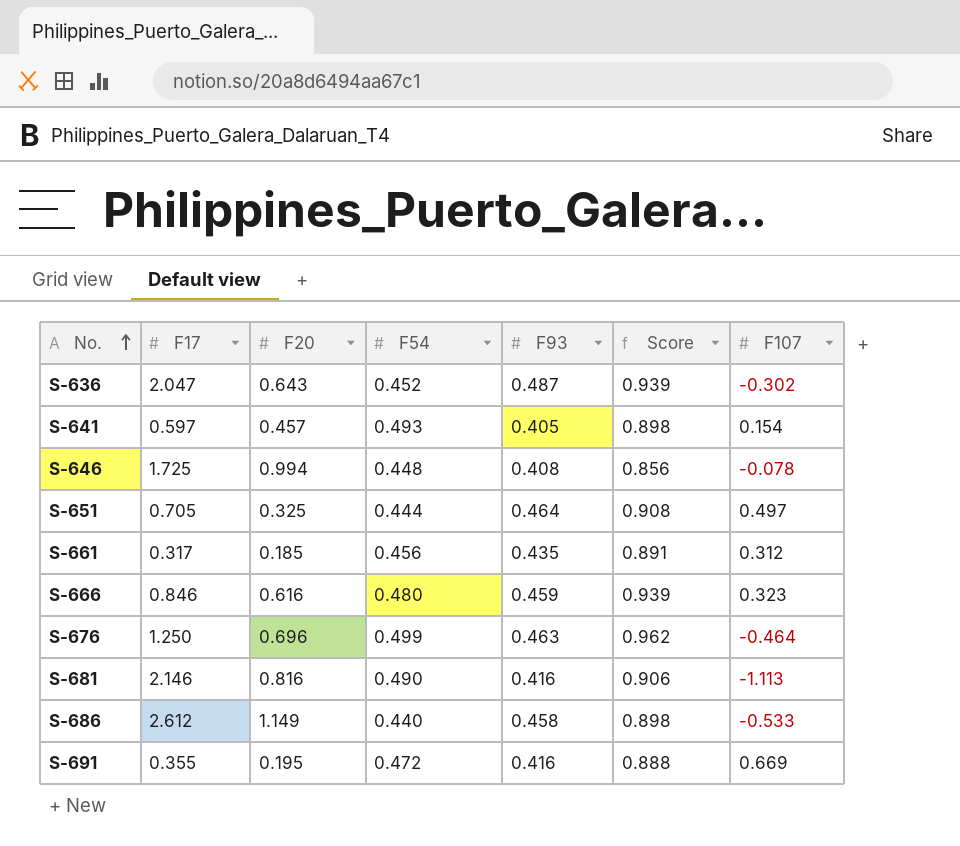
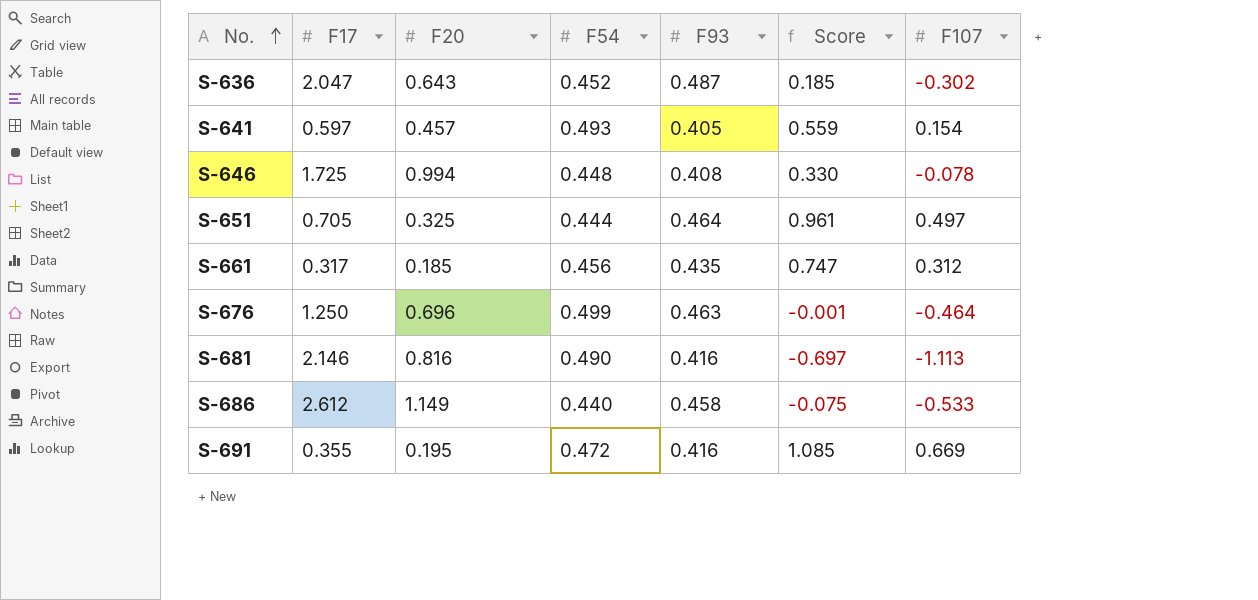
column Score | formula: [F54] + [F93] -> [F93] + [F107]
row S-666: 0.846 | 0.616 | 0.480 | 0.459 | 0.939 | 0.323 -> none

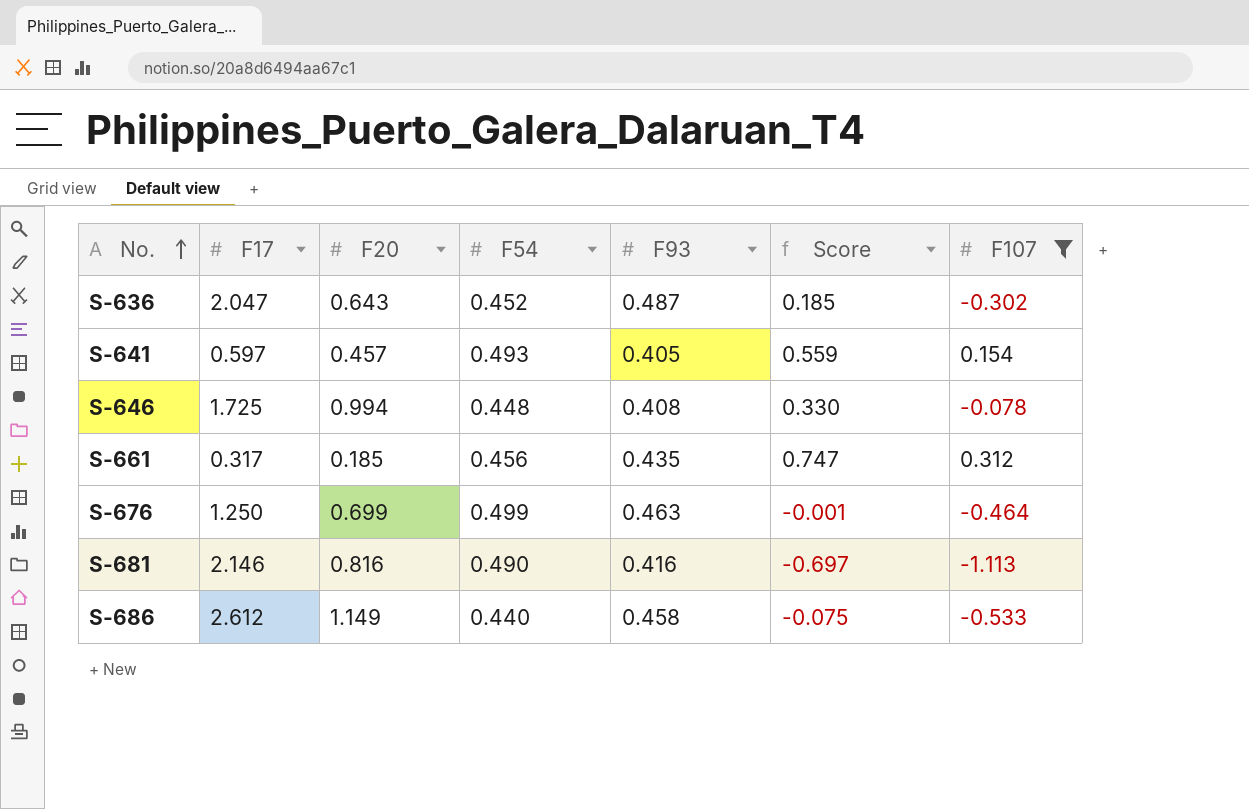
filter: none -> F107 <= 0.312
S-676 | F20: 0.696 -> 0.699

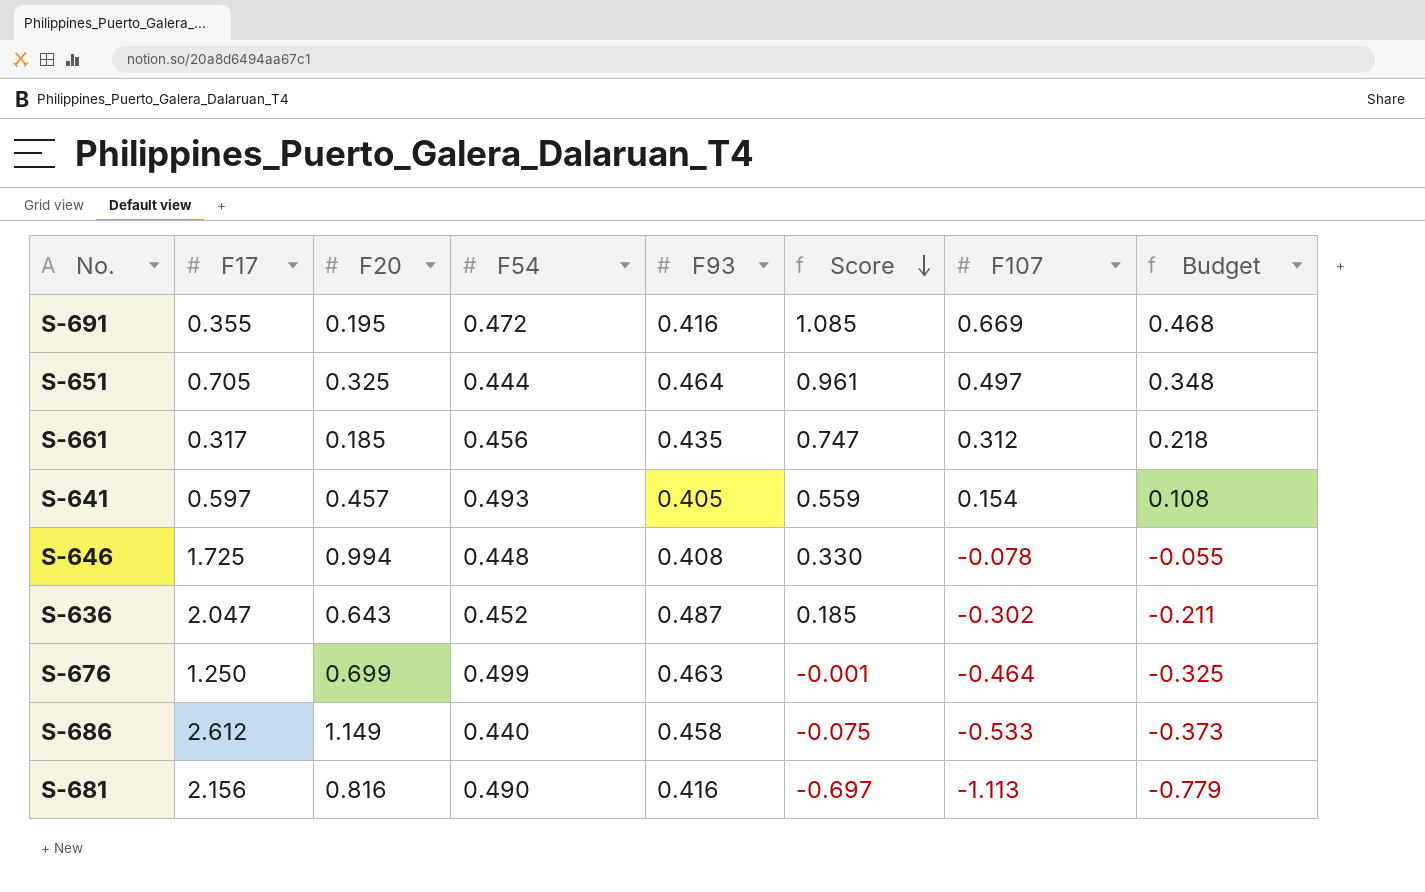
filter: F107 <= 0.312 -> none
row order: No. ascending -> Score descending
column Budget | formula: none -> [F107] * 0.7
S-681 | F17: 2.146 -> 2.156

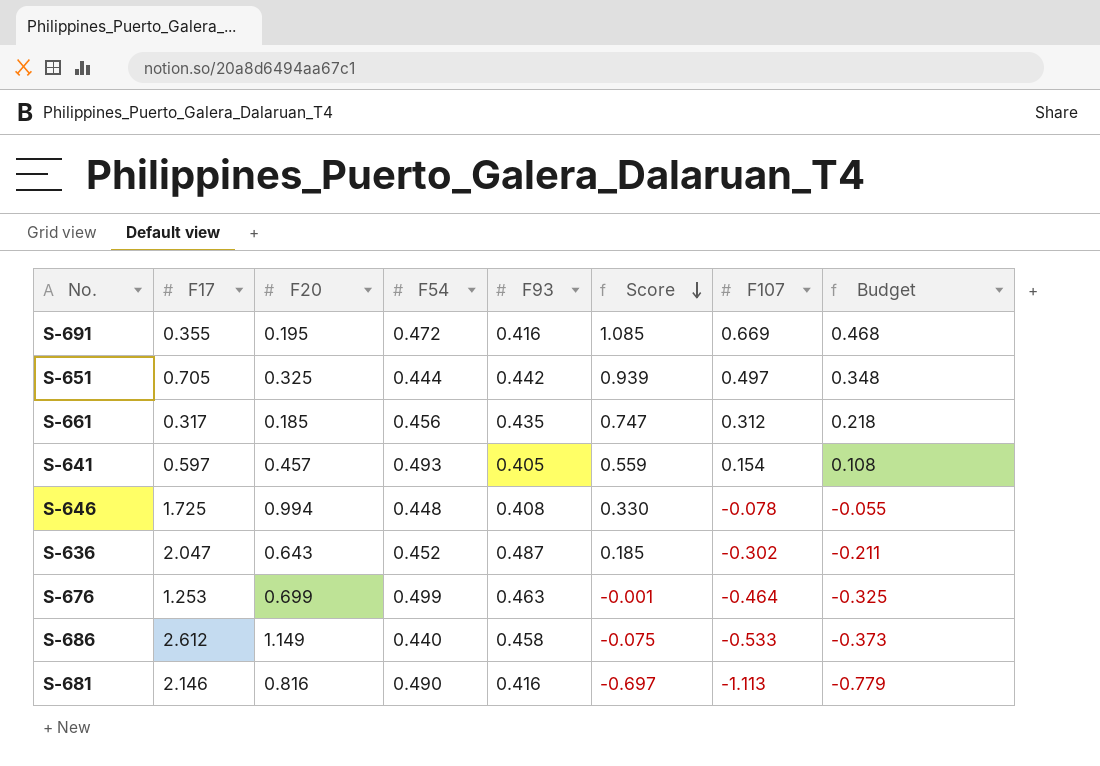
S-651 | F93: 0.464 -> 0.442
S-651 | Score: 0.961 -> 0.939
S-676 | F17: 1.250 -> 1.253
S-681 | F17: 2.156 -> 2.146

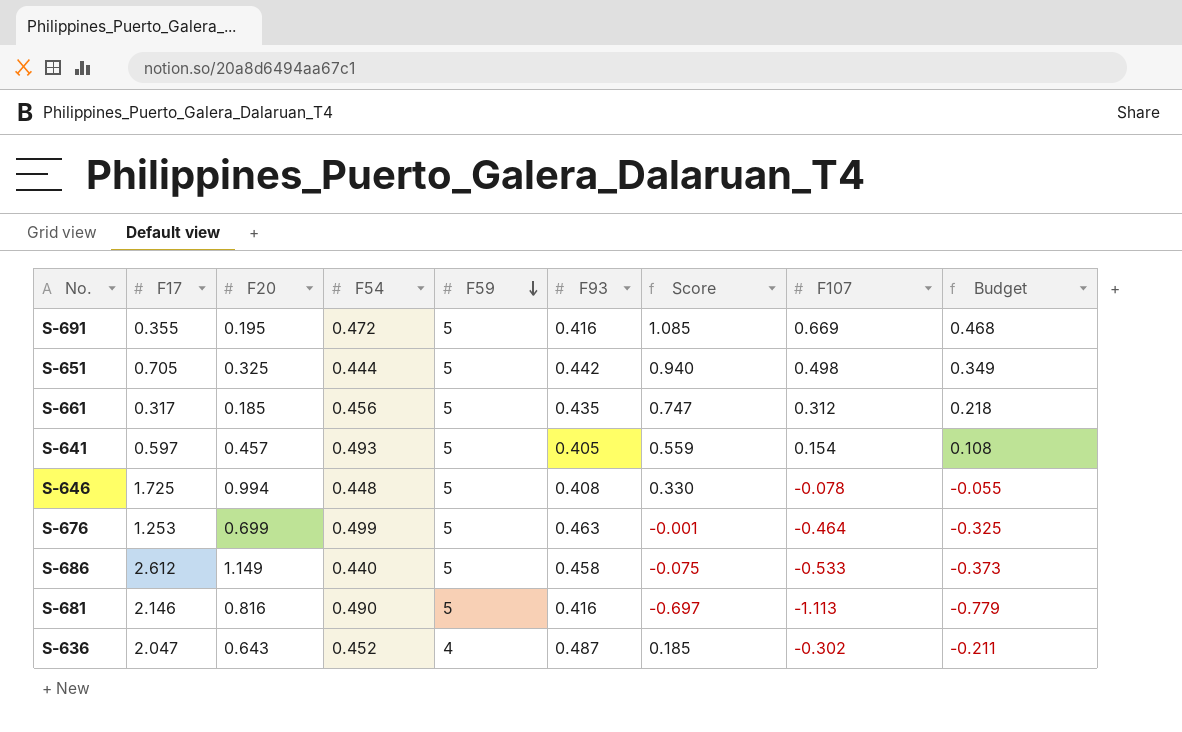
row order: Score descending -> F59 descending
column F59 | position: none -> 5
S-651 | Score: 0.939 -> 0.940
S-651 | F107: 0.497 -> 0.498
S-651 | Budget: 0.348 -> 0.349

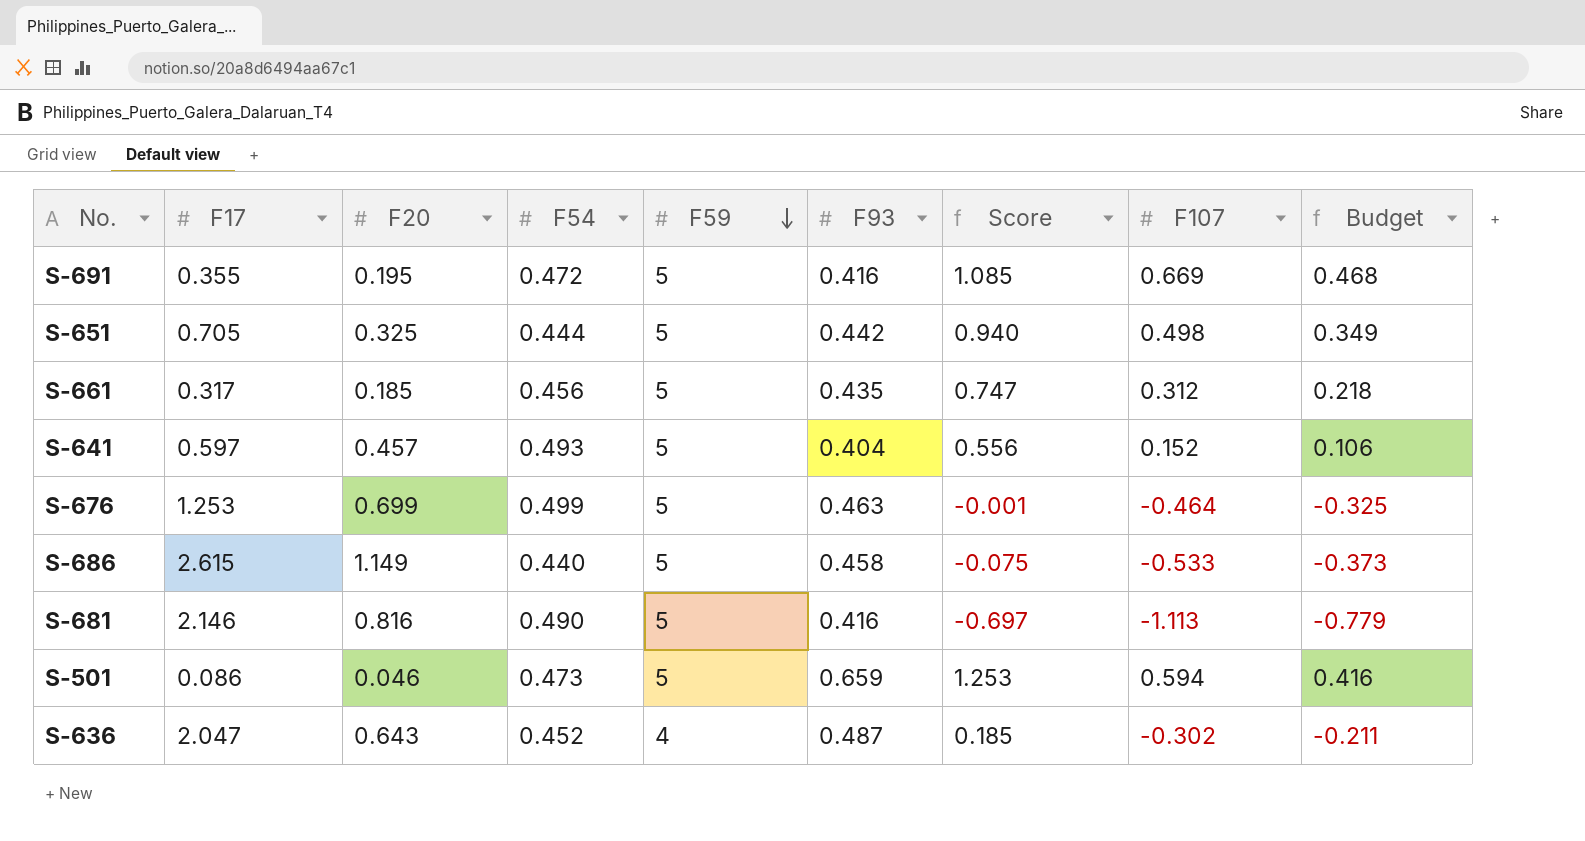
row S-646: 1.725 | 0.994 | 0.448 | 5 | 0.408 | 0.330 | -0.078 | -0.055 -> none
S-641 | F93: 0.405 -> 0.404
S-641 | Score: 0.559 -> 0.556
S-641 | F107: 0.154 -> 0.152
S-641 | Budget: 0.108 -> 0.106
S-686 | F17: 2.612 -> 2.615
row S-501: none -> 0.086 | 0.046 | 0.473 | 5 | 0.659 | 1.253 | 0.594 | 0.416

